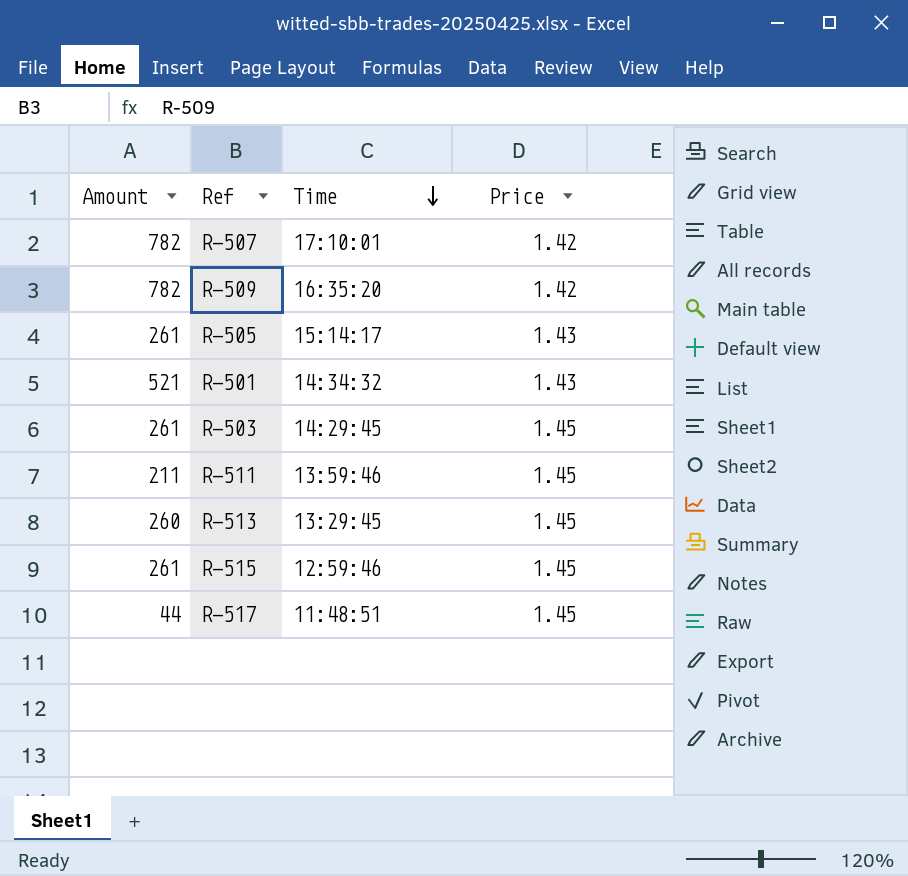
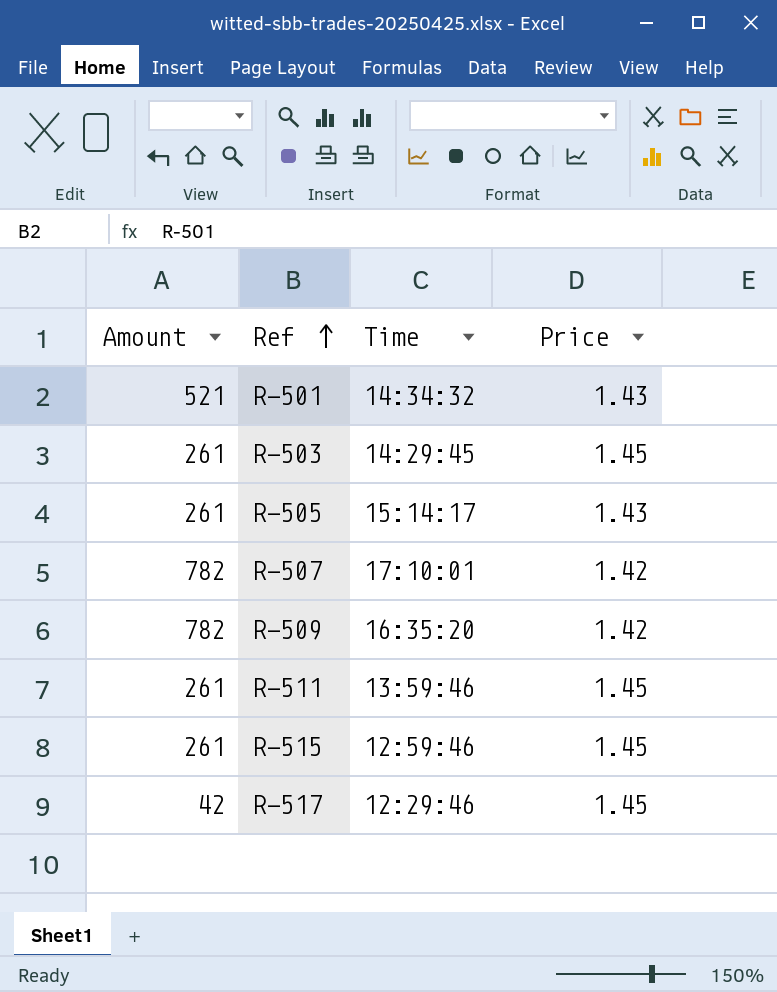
row order: Time descending -> Ref ascending
row R-513: 260 | 13:29:45 | 1.45 -> none
R-511 | Amount: 211 -> 261
R-517 | Amount: 44 -> 42
R-517 | Time: 11:48:51 -> 12:29:46

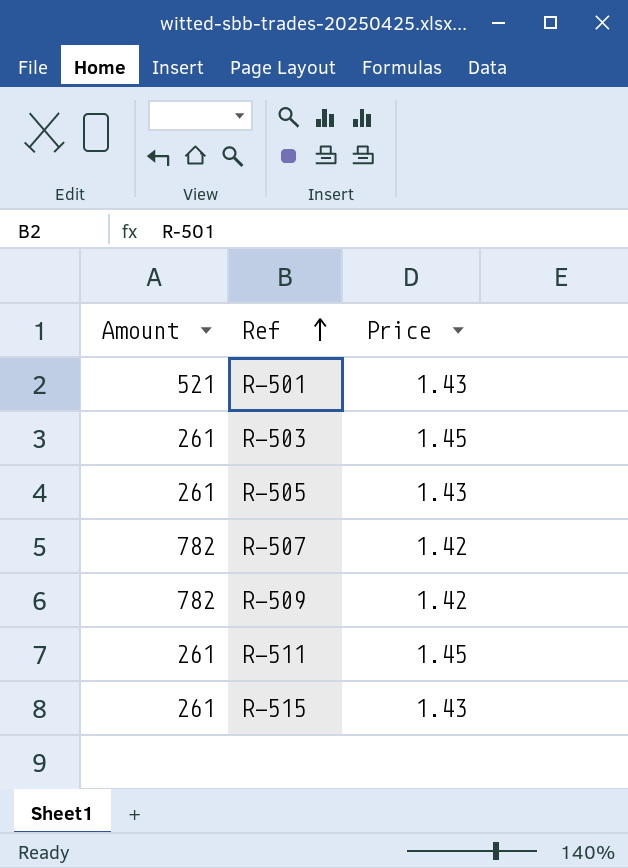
column Time | position: 3 -> none
row R-517: 42 | 12:29:46 | 1.45 -> none
R-515 | Price: 1.45 -> 1.43

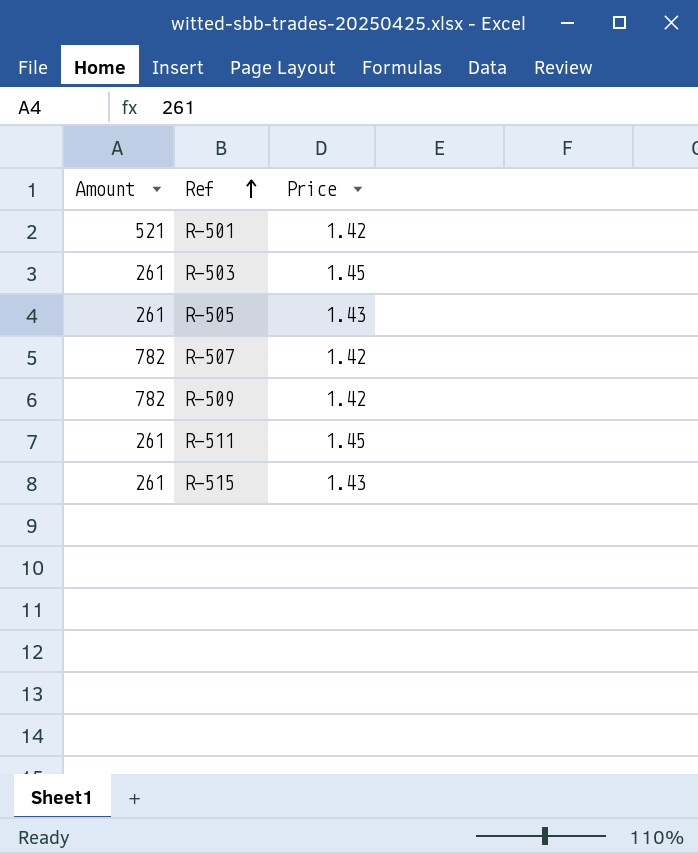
R-501 | Price: 1.43 -> 1.42

